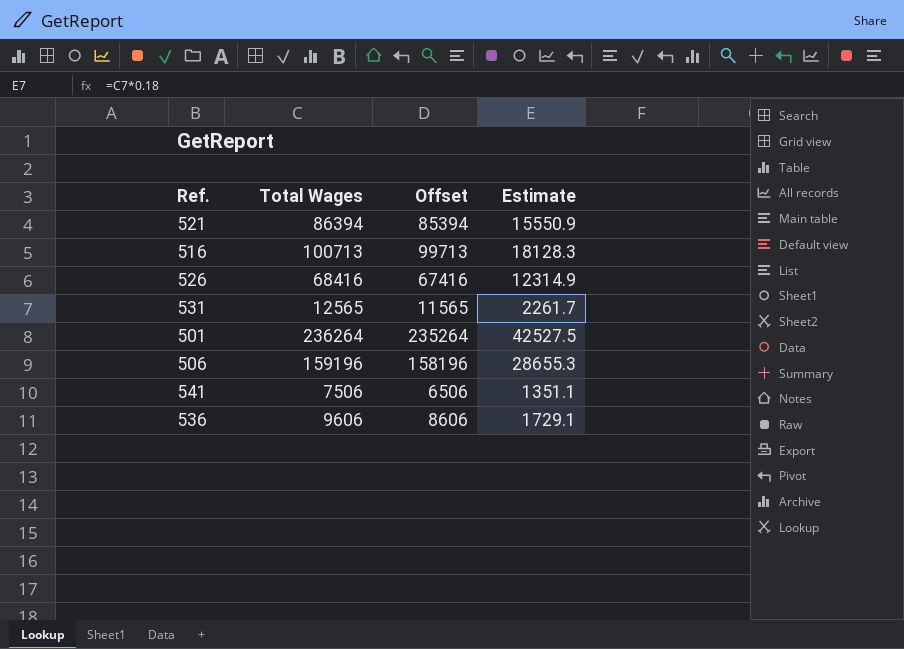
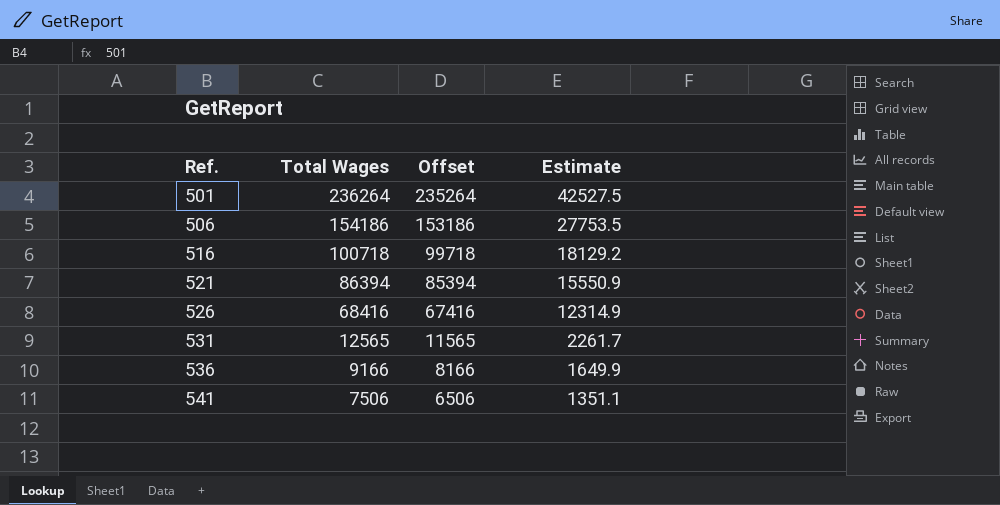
row order: none -> Ref. ascending
506 | Total Wages: 159196 -> 154186
506 | Offset: 158196 -> 153186
506 | Estimate: 28655.3 -> 27753.5
516 | Total Wages: 100713 -> 100718
516 | Offset: 99713 -> 99718
516 | Estimate: 18128.3 -> 18129.2
536 | Total Wages: 9606 -> 9166
536 | Offset: 8606 -> 8166
536 | Estimate: 1729.1 -> 1649.9

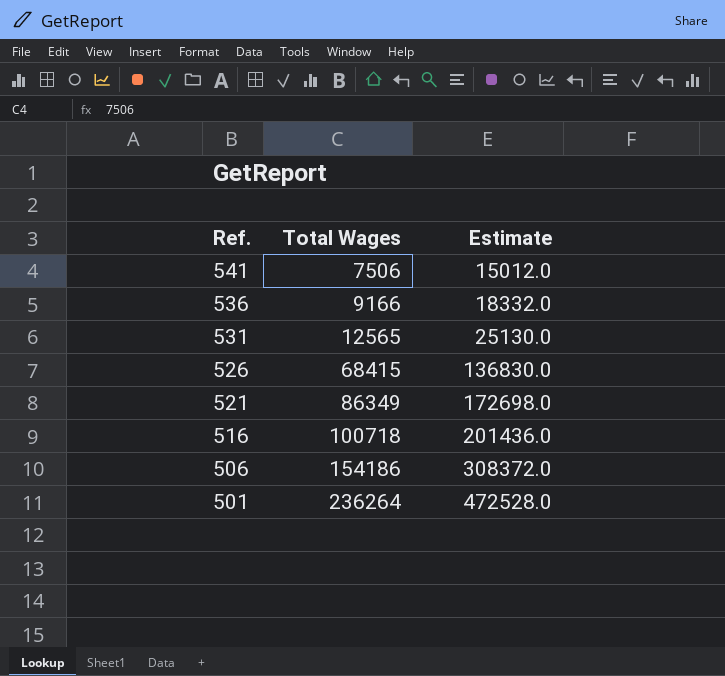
row order: Ref. ascending -> Ref. descending
column Offset | formula: [Total Wages] - 1000 -> none
column Estimate | formula: [Total Wages] * 0.18 -> [Total Wages] * 2
526 | Total Wages: 68416 -> 68415
521 | Total Wages: 86394 -> 86349

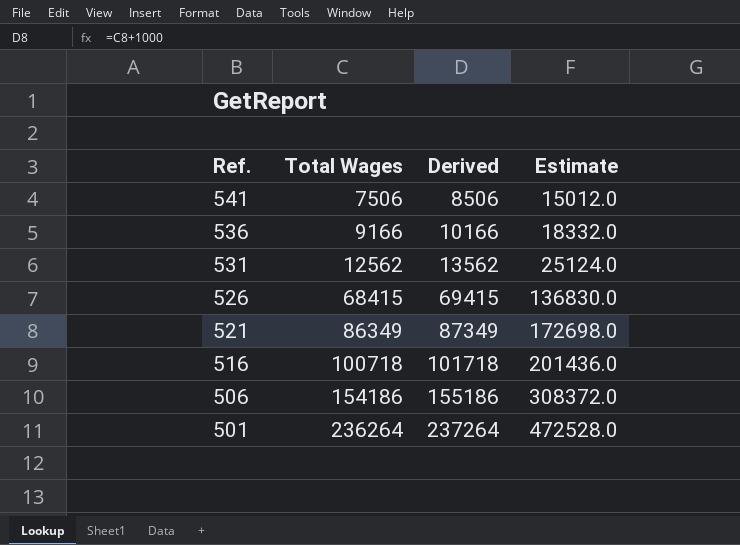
column Derived | formula: none -> [Total Wages] + 1000
531 | Total Wages: 12565 -> 12562
531 | Estimate: 25130.0 -> 25124.0

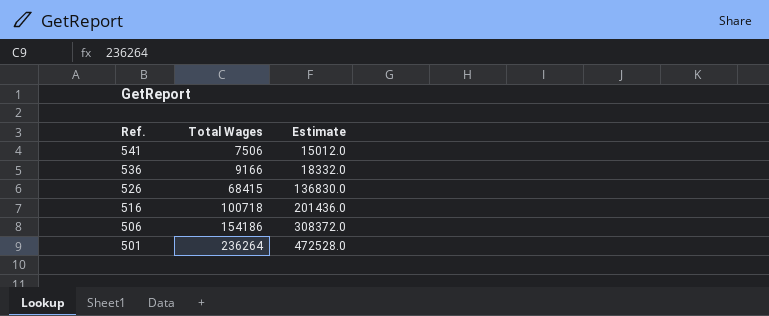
column Derived | formula: [Total Wages] + 1000 -> none
row 531: 12562 | 13562 | 25124.0 -> none
row 521: 86349 | 87349 | 172698.0 -> none

